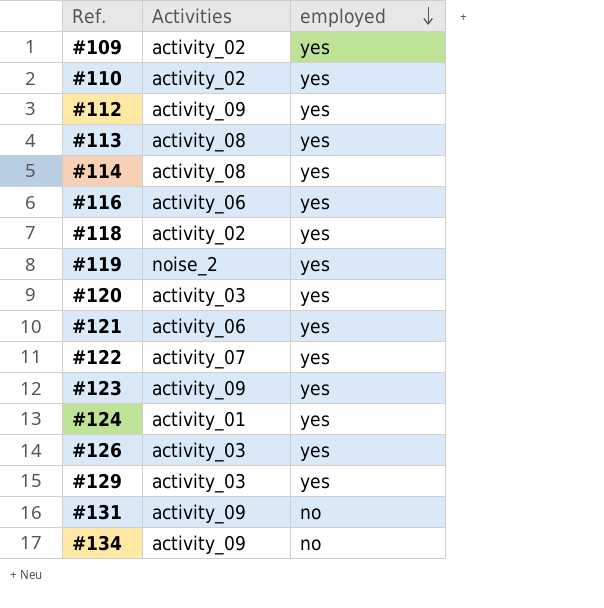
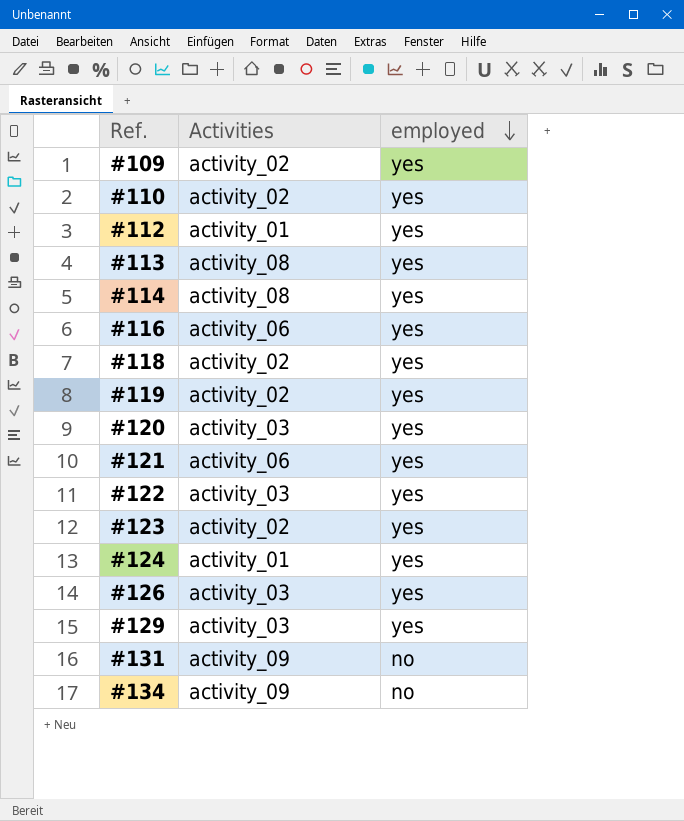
#112 | Activities: activity_09 -> activity_01
#119 | Activities: noise_2 -> activity_02
#122 | Activities: activity_07 -> activity_03
#123 | Activities: activity_09 -> activity_02

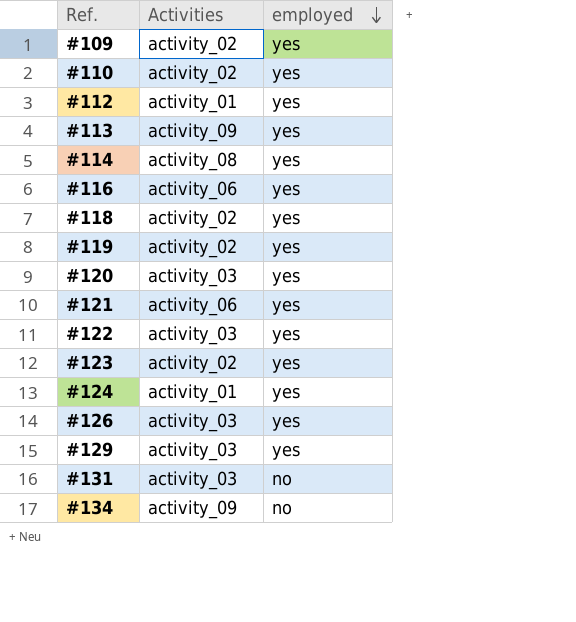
#113 | Activities: activity_08 -> activity_09
#131 | Activities: activity_09 -> activity_03

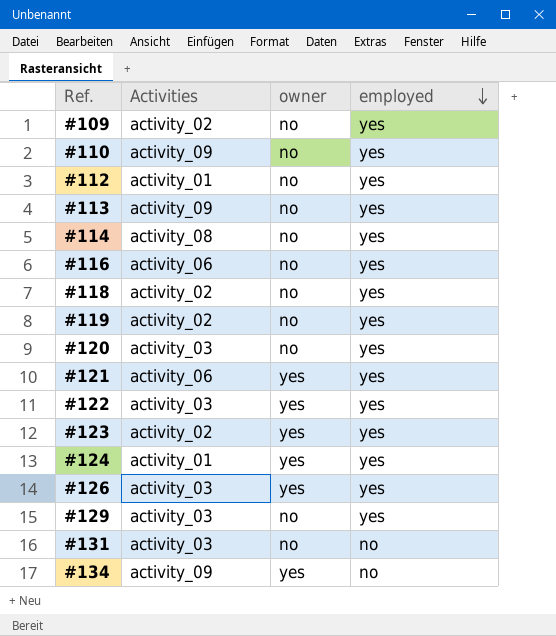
column owner | position: none -> 3
#110 | Activities: activity_02 -> activity_09

